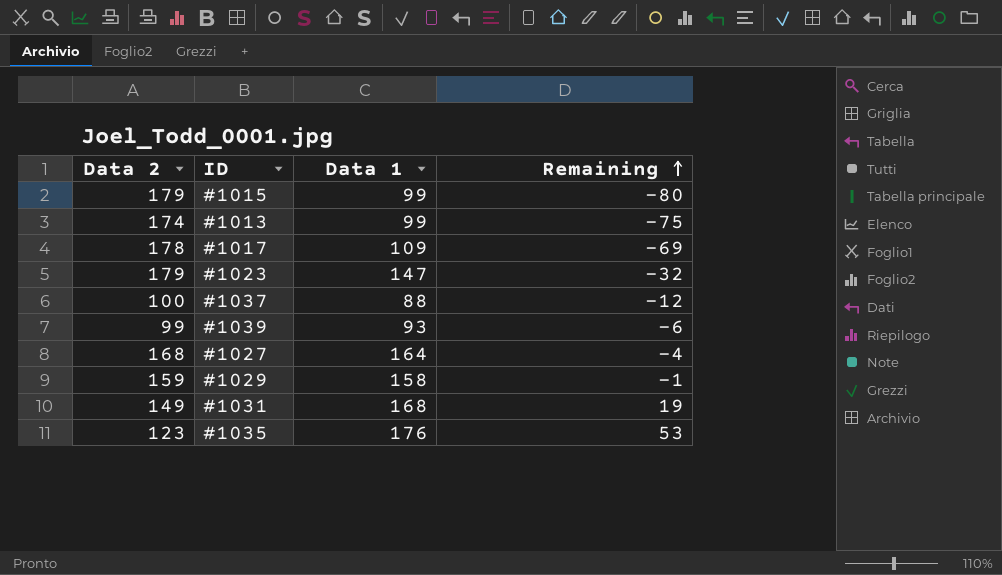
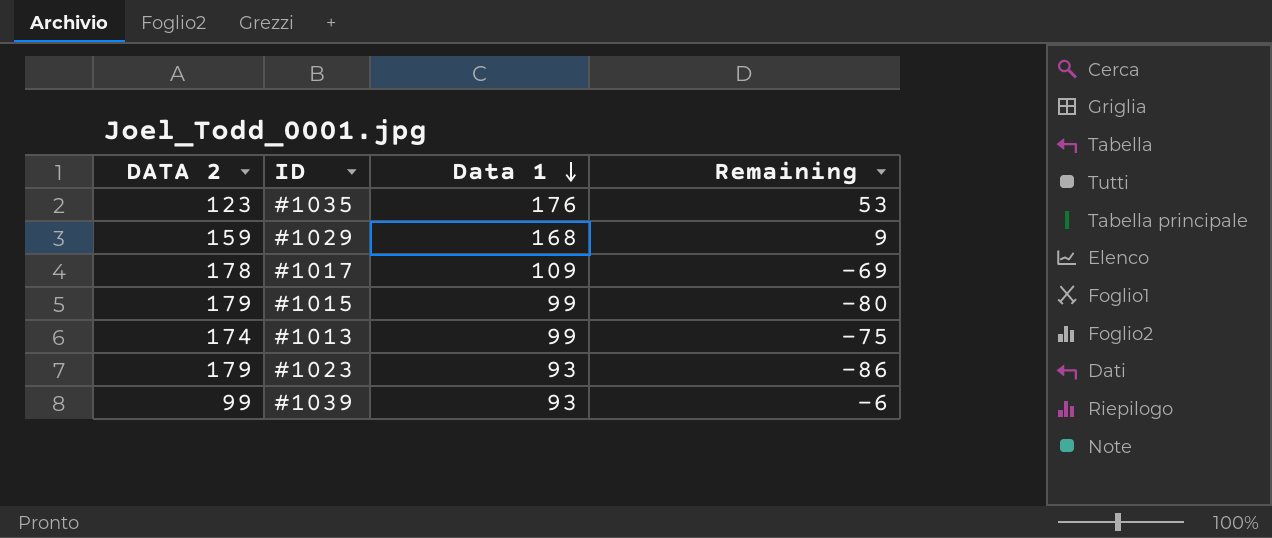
row order: Remaining ascending -> Data 1 descending
column name: Data 2 -> DATA 2
row #1037: 100 | 88 | -12 -> none
row #1027: 168 | 164 | -4 -> none
row #1031: 149 | 168 | 19 -> none
#1029 | Data 1: 158 -> 168
#1029 | Remaining: -1 -> 9
#1023 | Data 1: 147 -> 93
#1023 | Remaining: -32 -> -86

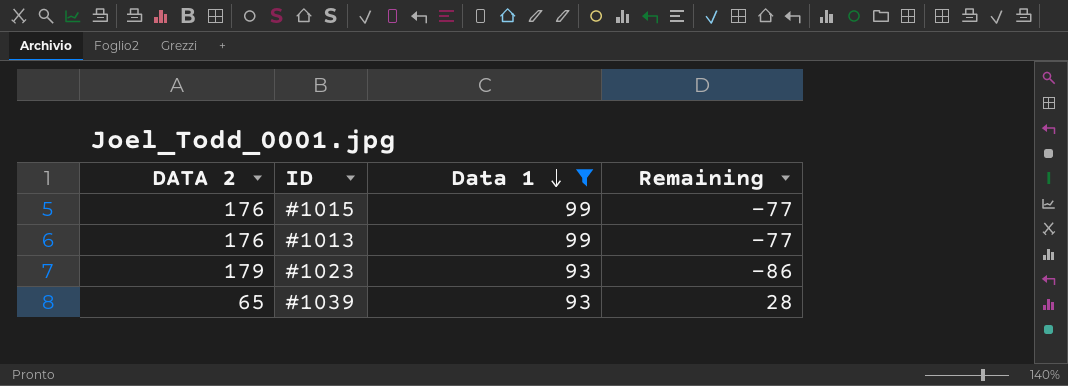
filter: none -> Data 1 <= 99
#1015 | DATA 2: 179 -> 176
#1015 | Remaining: -80 -> -77
#1013 | DATA 2: 174 -> 176
#1013 | Remaining: -75 -> -77
#1039 | DATA 2: 99 -> 65
#1039 | Remaining: -6 -> 28

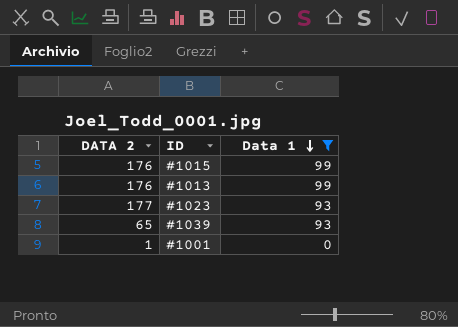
column Remaining | formula: [Data 1] - [DATA 2] -> none
#1023 | DATA 2: 179 -> 177
row #1001: none -> 1 | 0

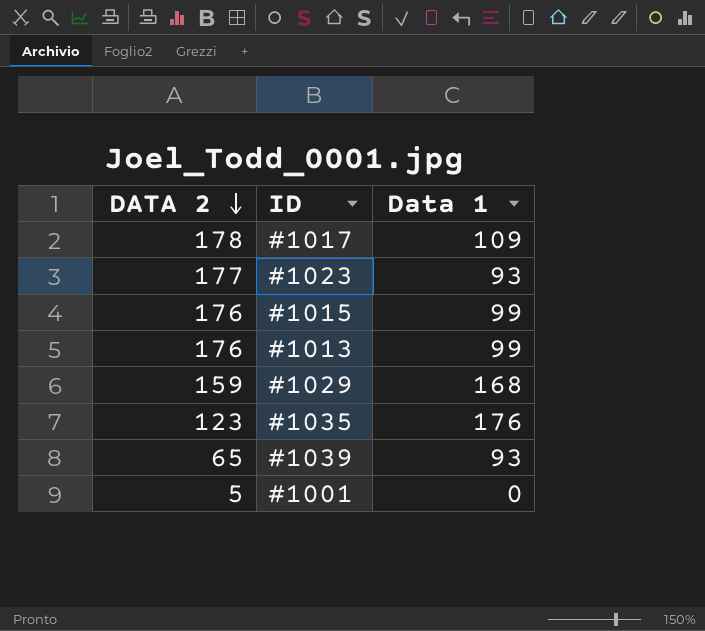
filter: Data 1 <= 99 -> none
row order: Data 1 descending -> DATA 2 descending
#1001 | DATA 2: 1 -> 5

